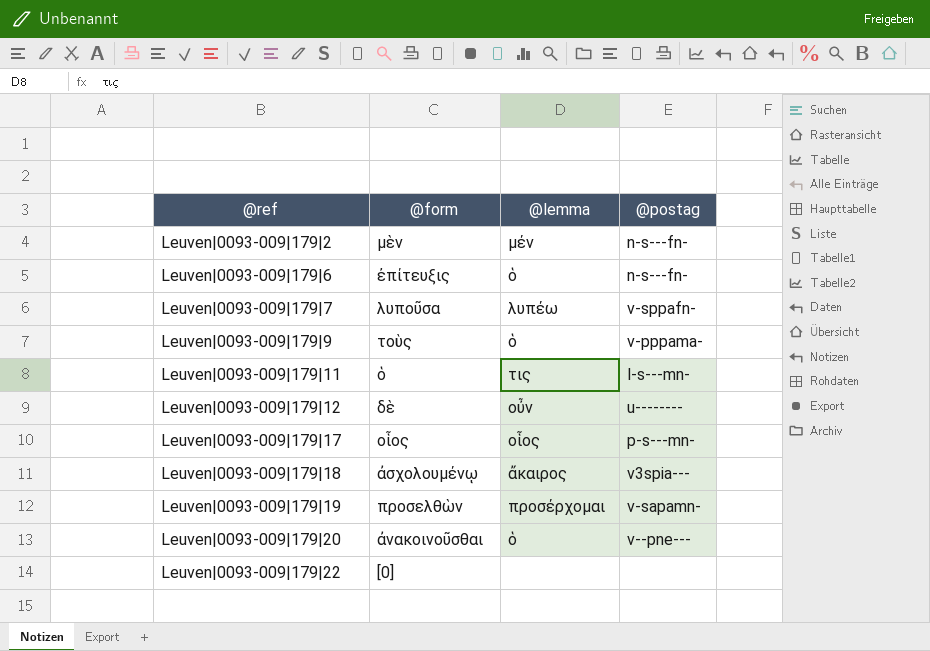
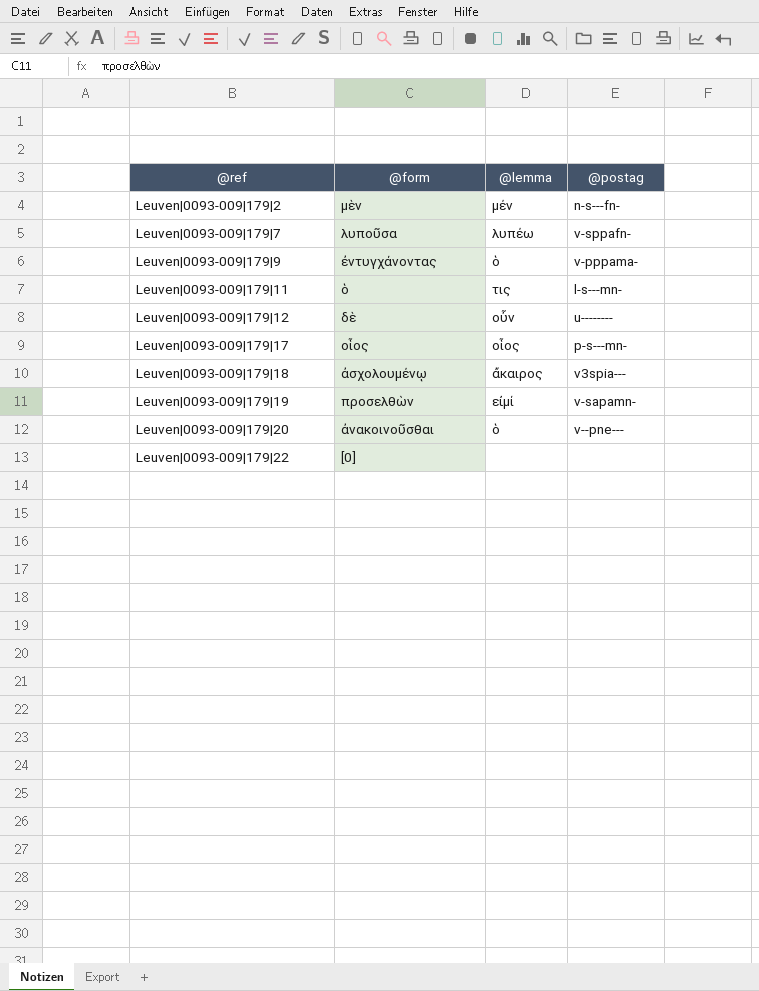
row Leuven|0093-009|179|6: ἐπίτευξις | ὁ | n-s---fn- -> none
Leuven|0093-009|179|9 | @form: τοὺς -> ἐντυγχάνοντας
Leuven|0093-009|179|19 | @lemma: προσέρχομαι -> εἰμί

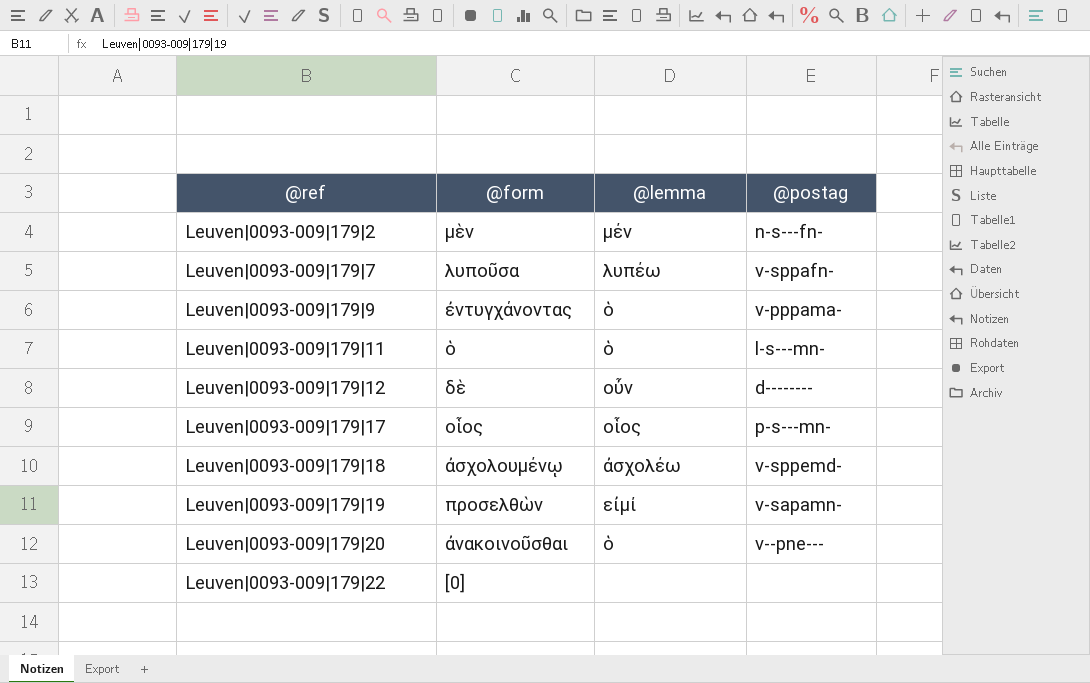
Leuven|0093-009|179|11 | @lemma: τις -> ὁ
Leuven|0093-009|179|12 | @postag: u-------- -> d--------
Leuven|0093-009|179|18 | @lemma: ἄκαιρος -> ἀσχολέω
Leuven|0093-009|179|18 | @postag: v3spia--- -> v-sppemd-

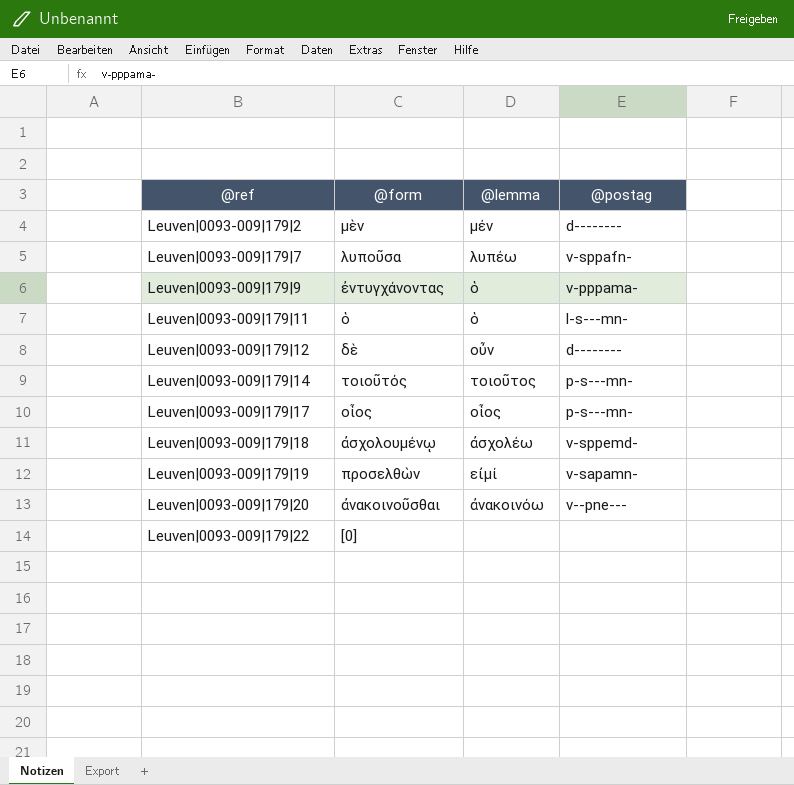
Leuven|0093-009|179|2 | @postag: n-s---fn- -> d--------
row Leuven|0093-009|179|14: none -> τοιοῦτός | τοιοῦτος | p-s---mn-
Leuven|0093-009|179|20 | @lemma: ὁ -> ἀνακοινόω

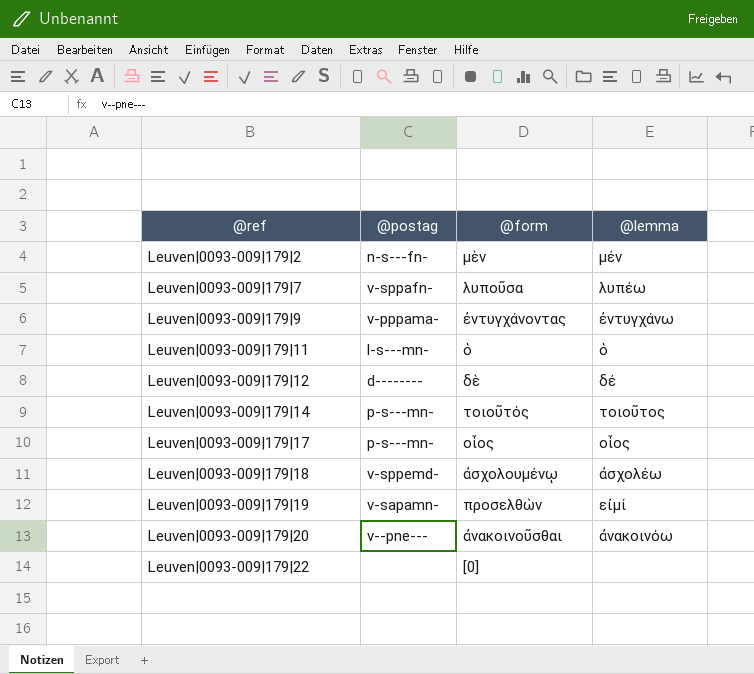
column @postag | position: 4 -> 2
Leuven|0093-009|179|2 | @postag: d-------- -> n-s---fn-
Leuven|0093-009|179|9 | @lemma: ὁ -> ἐντυγχάνω
Leuven|0093-009|179|12 | @lemma: οὖν -> δέ

